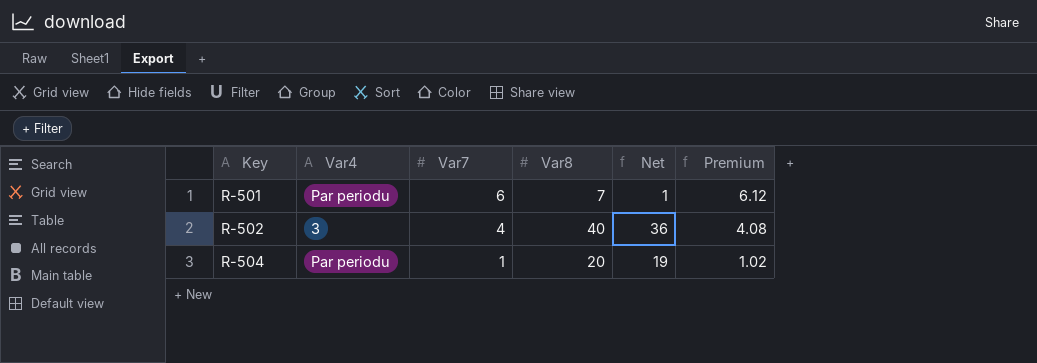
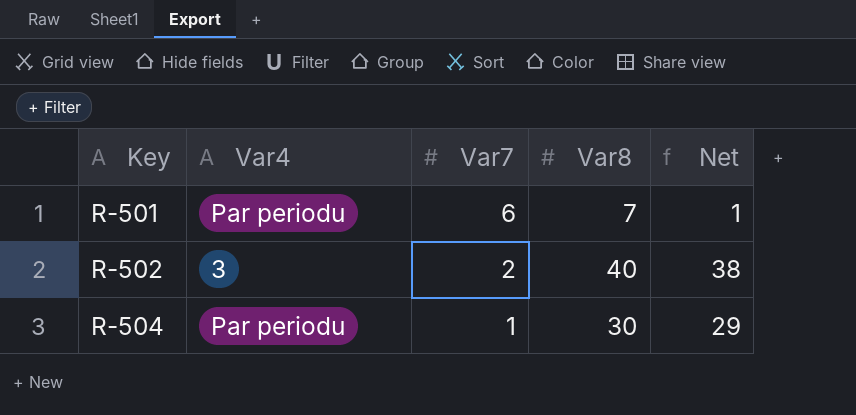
column Premium | formula: [Var7] * 1.02 -> none
R-502 | Var7: 4 -> 2
R-502 | Net: 36 -> 38
R-504 | Var8: 20 -> 30
R-504 | Net: 19 -> 29

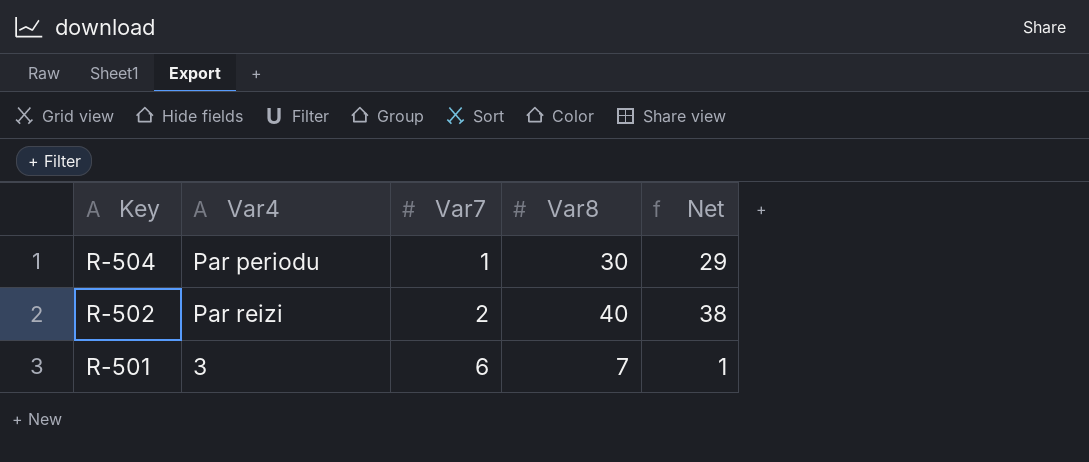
row order: Key ascending -> Key descending
R-502 | Var4: 3 -> Par reizi
R-501 | Var4: Par periodu -> 3

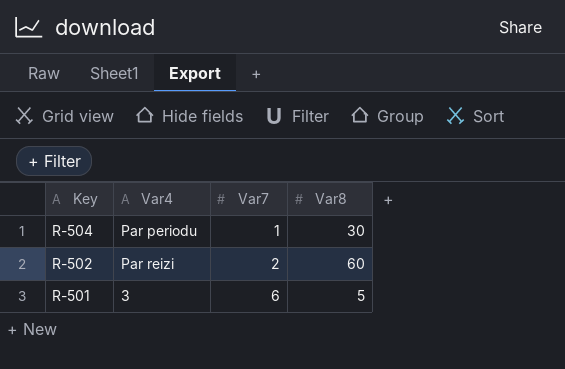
column Net | formula: [Var8] - [Var7] -> none
R-502 | Var8: 40 -> 60
R-501 | Var8: 7 -> 5

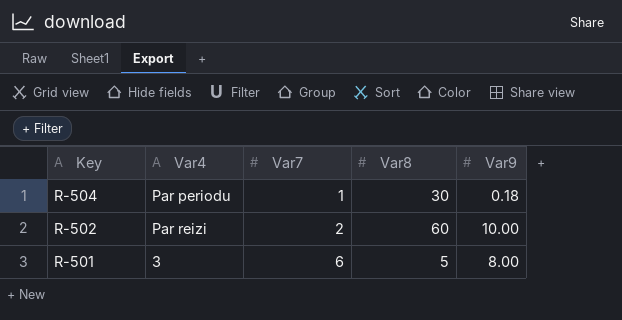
column Var9 | position: none -> 5

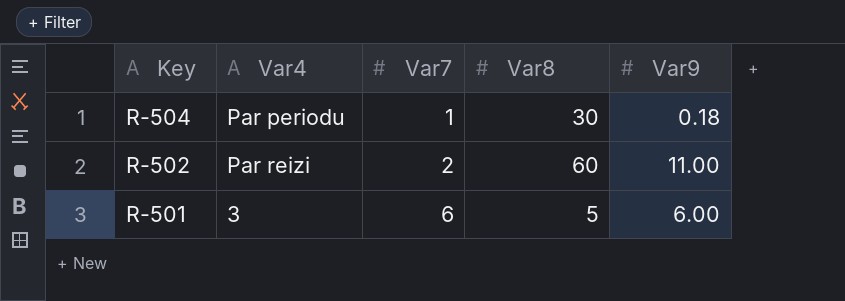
R-502 | Var9: 10.00 -> 11.00
R-501 | Var9: 8.00 -> 6.00

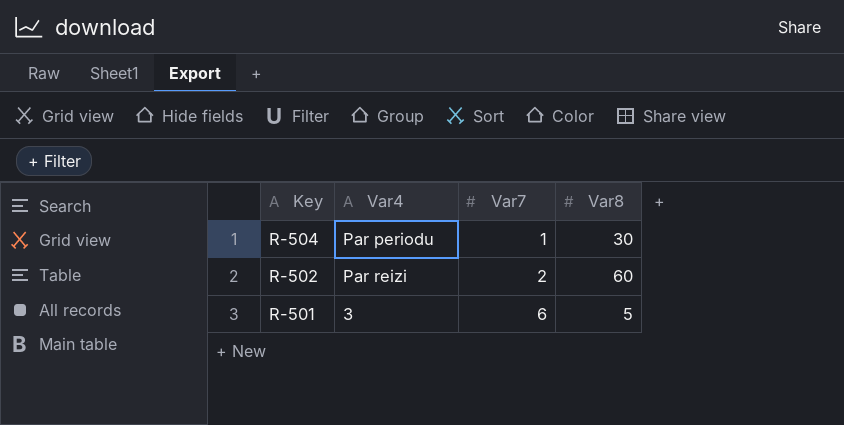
column Var9 | position: 5 -> none

